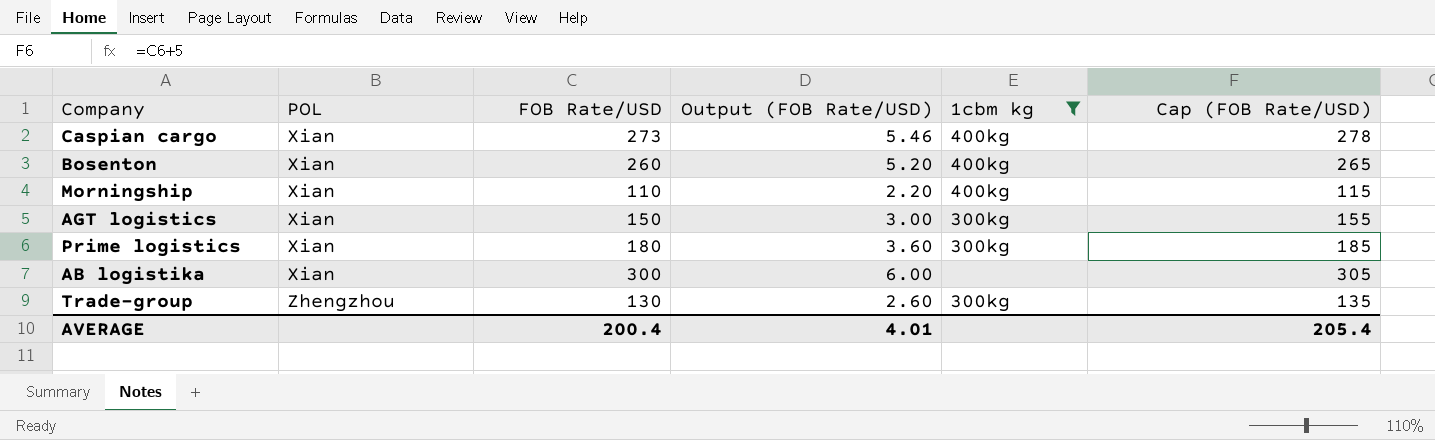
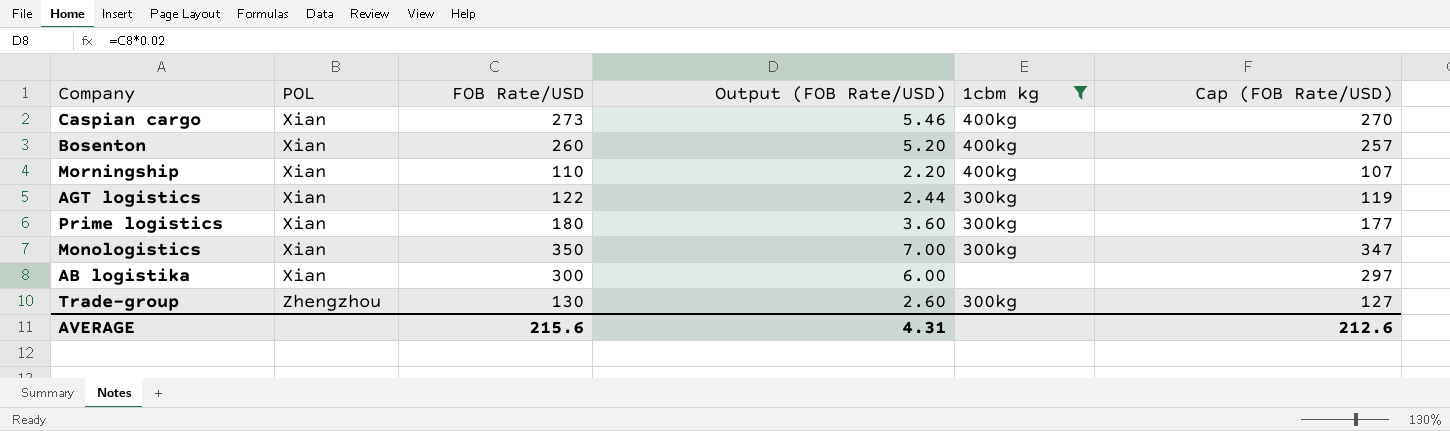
column Cap (FOB Rate/USD) | formula: [FOB Rate/USD] + 5 -> [FOB Rate/USD] - 3
AGT logistics | FOB Rate/USD: 150 -> 122
AGT logistics | Output (FOB Rate/USD): 3.00 -> 2.44
row Monologistics: none -> Xian | 350 | 7.00 | 300kg | 347
AVERAGE | FOB Rate/USD: 200.4 -> 215.6
AVERAGE | Output (FOB Rate/USD): 4.01 -> 4.31
AVERAGE | Cap (FOB Rate/USD): 205.4 -> 212.6

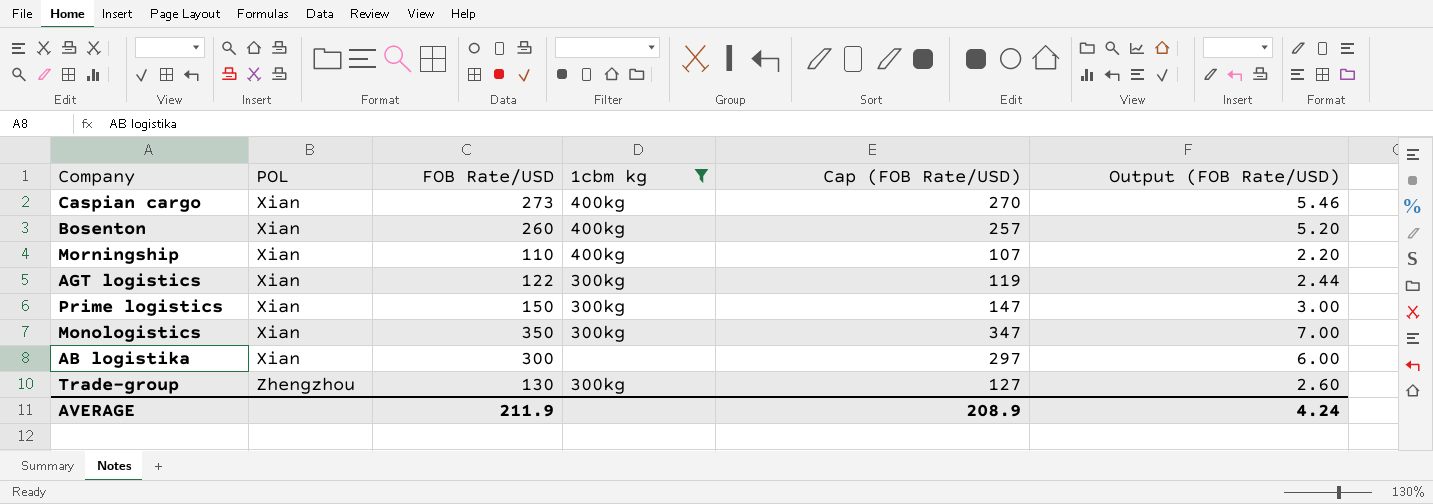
column Output (FOB Rate/USD) | position: 4 -> 6
Prime logistics | FOB Rate/USD: 180 -> 150
Prime logistics | Cap (FOB Rate/USD): 177 -> 147
Prime logistics | Output (FOB Rate/USD): 3.60 -> 3.00
AVERAGE | FOB Rate/USD: 215.6 -> 211.9
AVERAGE | Cap (FOB Rate/USD): 212.6 -> 208.9
AVERAGE | Output (FOB Rate/USD): 4.31 -> 4.24

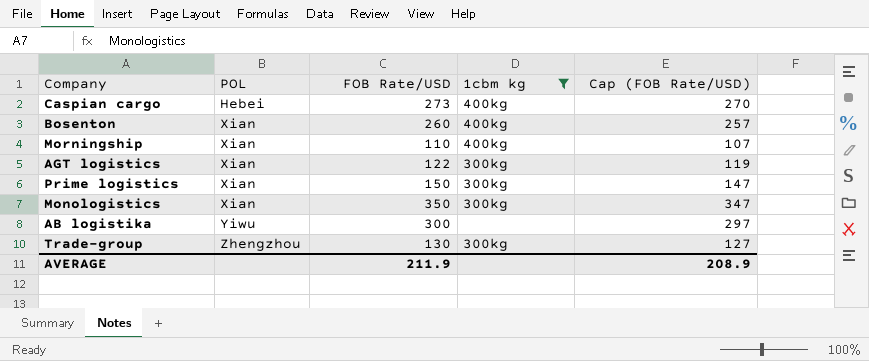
column Output (FOB Rate/USD) | formula: [FOB Rate/USD] * 0.02 -> none
Caspian cargo | POL: Xian -> Hebei
AB logistika | POL: Xian -> Yiwu

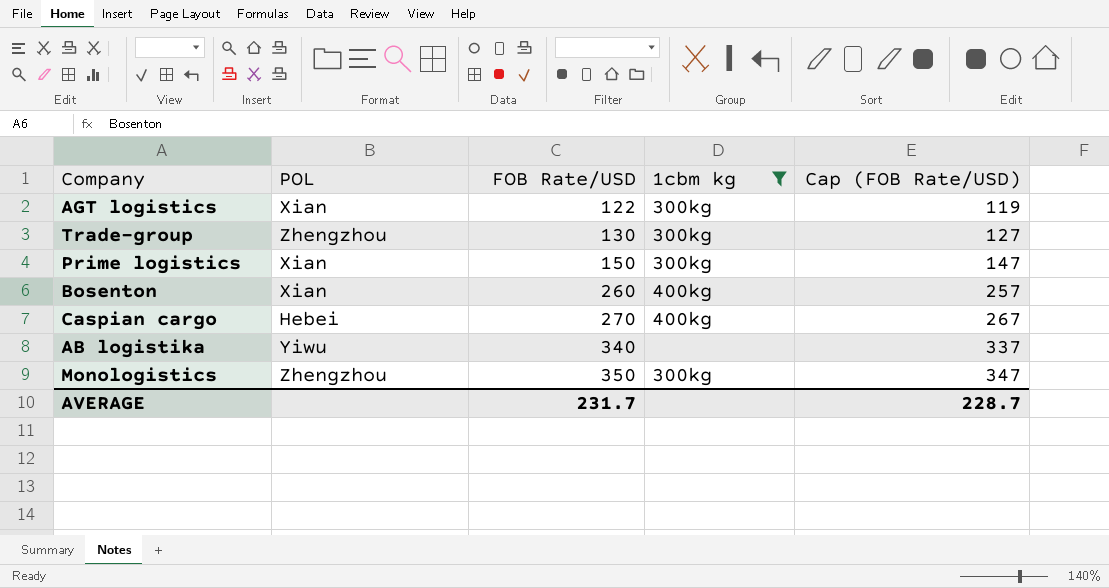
row order: POL ascending -> FOB Rate/USD ascending
row Morningship: Xian | 110 | 400kg | 107 -> none
Caspian cargo | FOB Rate/USD: 273 -> 270
Caspian cargo | Cap (FOB Rate/USD): 270 -> 267
AB logistika | FOB Rate/USD: 300 -> 340
AB logistika | Cap (FOB Rate/USD): 297 -> 337
Monologistics | POL: Xian -> Zhengzhou
AVERAGE | FOB Rate/USD: 211.9 -> 231.7
AVERAGE | Cap (FOB Rate/USD): 208.9 -> 228.7

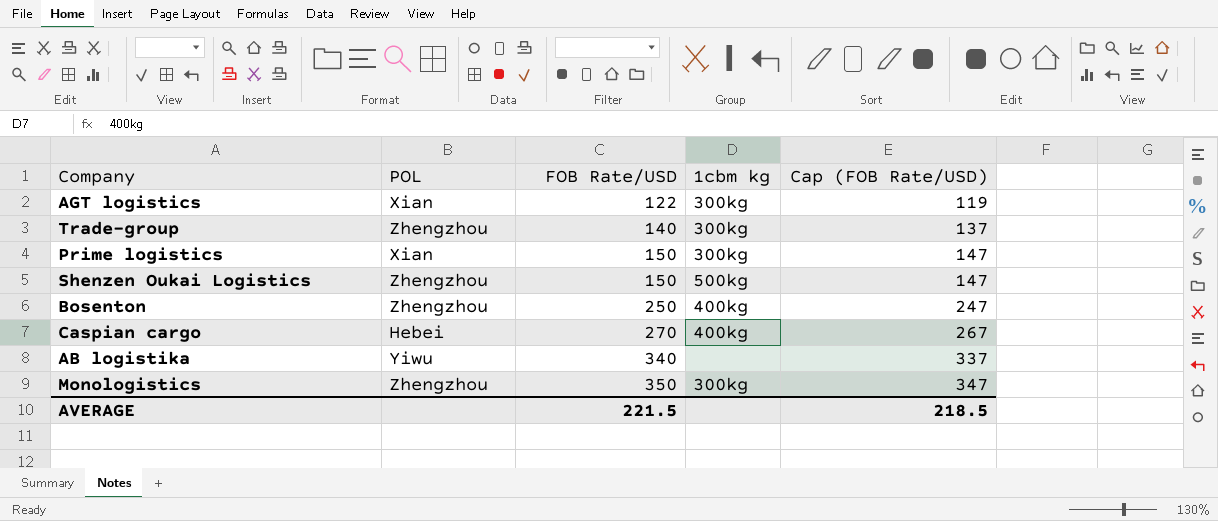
filter: 1cbm kg != 500kg -> none
Trade-group | FOB Rate/USD: 130 -> 140
Trade-group | Cap (FOB Rate/USD): 127 -> 137
Bosenton | POL: Xian -> Zhengzhou
Bosenton | FOB Rate/USD: 260 -> 250
Bosenton | Cap (FOB Rate/USD): 257 -> 247
AVERAGE | FOB Rate/USD: 231.7 -> 221.5
AVERAGE | Cap (FOB Rate/USD): 228.7 -> 218.5

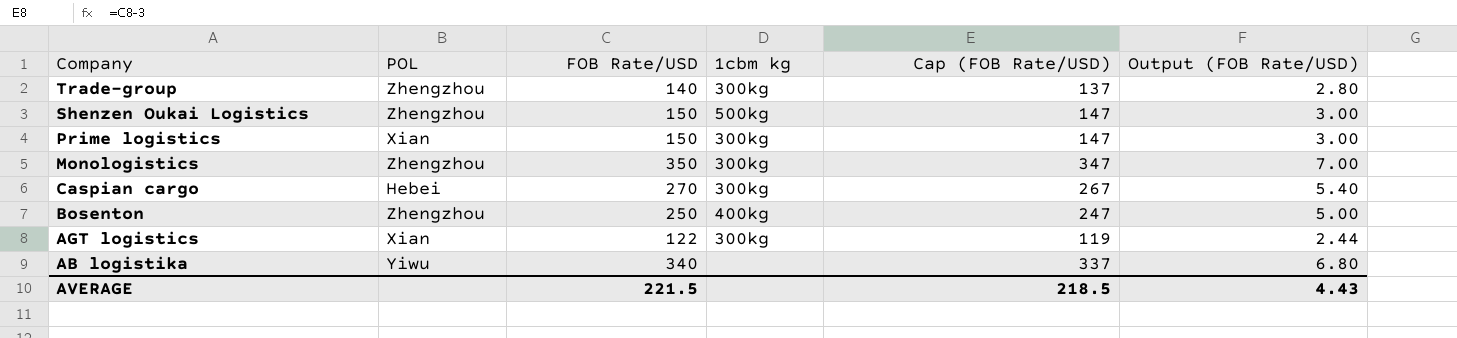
row order: FOB Rate/USD ascending -> Company descending
column Output (FOB Rate/USD) | formula: none -> [FOB Rate/USD] * 0.02
Caspian cargo | 1cbm kg: 400kg -> 300kg

